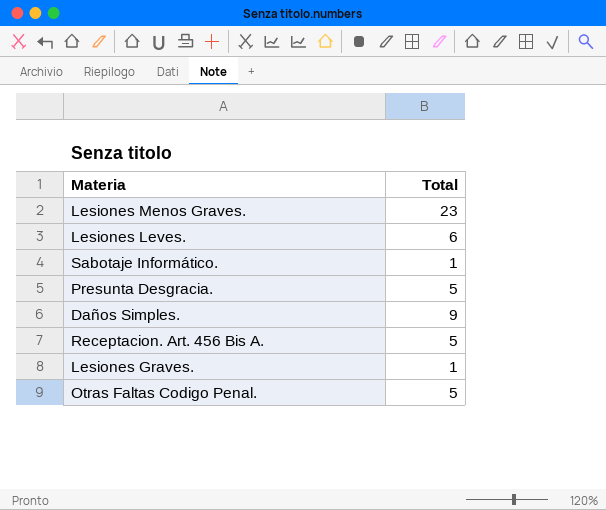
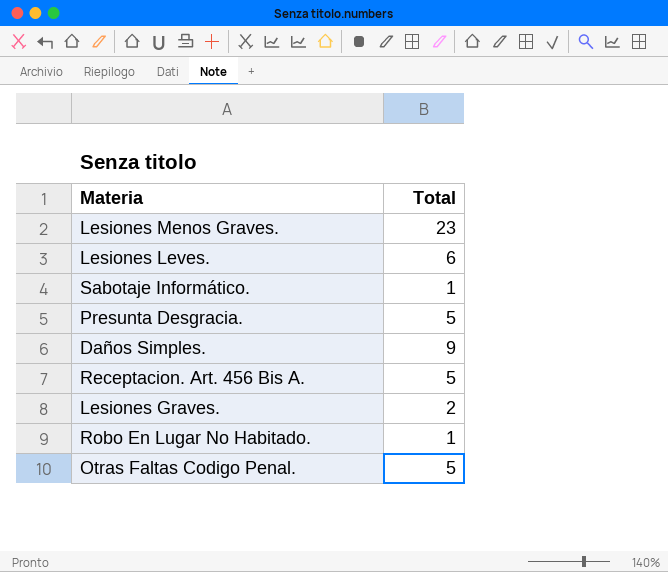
Lesiones Graves. | Total: 1 -> 2
row Robo En Lugar No Habitado.: none -> 1

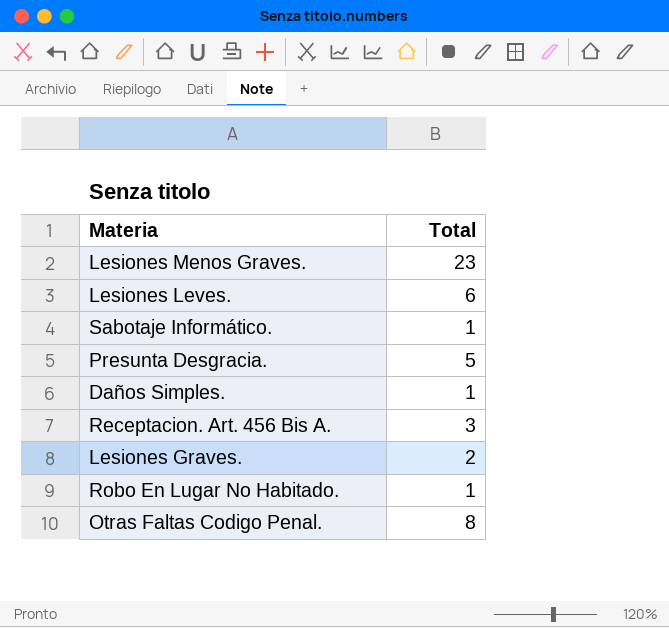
Daños Simples. | Total: 9 -> 1
Receptacion. Art. 456 Bis A. | Total: 5 -> 3
Otras Faltas Codigo Penal. | Total: 5 -> 8

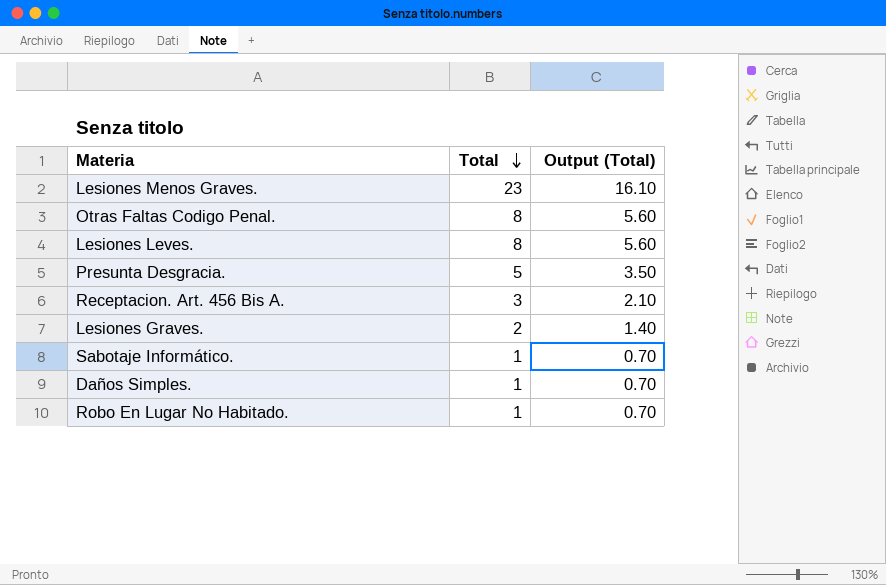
row order: none -> Total descending
column Output (Total) | formula: none -> [Total] * 0.7
Lesiones Leves. | Total: 6 -> 8

